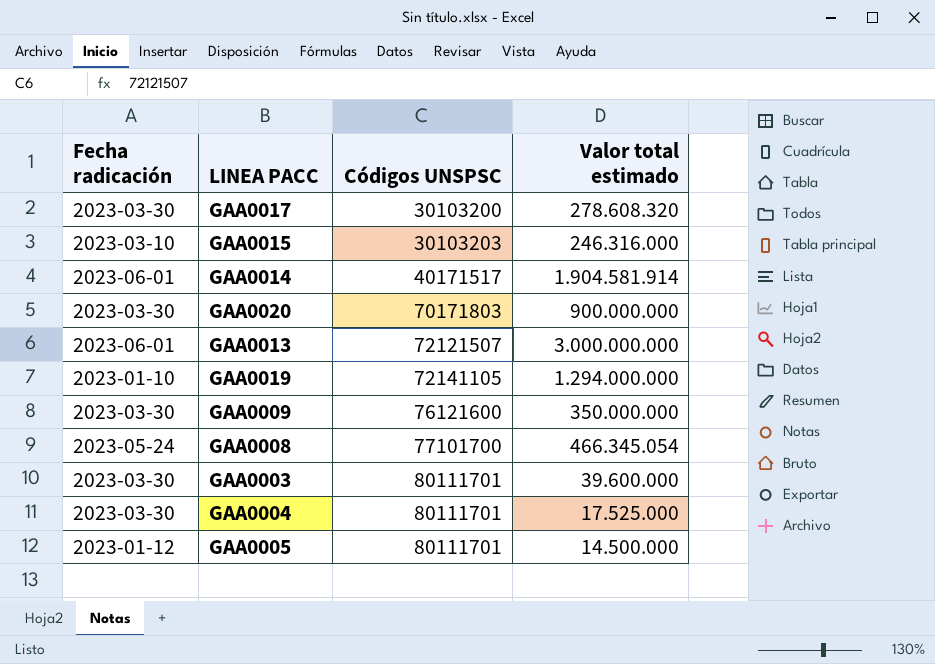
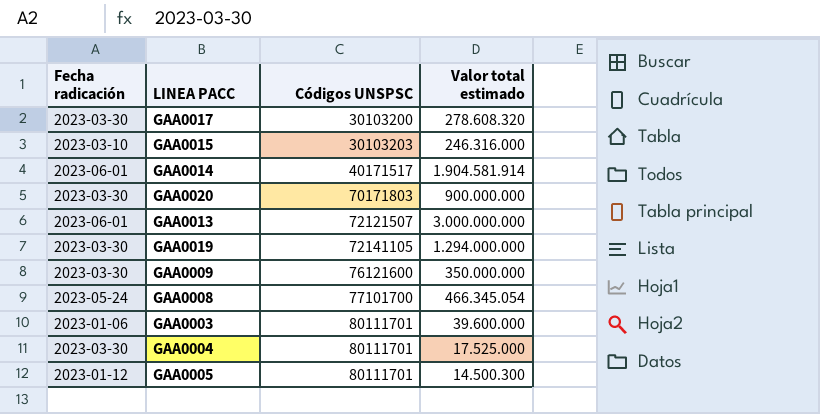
GAA0019 | Fecha radicación: 2023-01-10 -> 2023-03-30
GAA0003 | Fecha radicación: 2023-03-30 -> 2023-01-06
GAA0005 | Valor total estimado: 14.500.000 -> 14.500.300

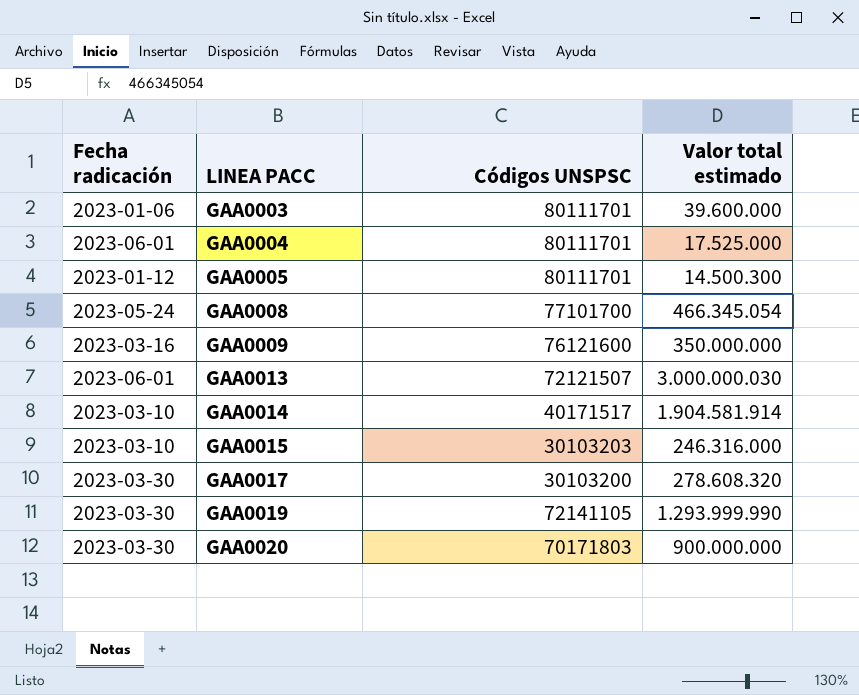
row order: Códigos UNSPSC ascending -> LINEA PACC ascending
GAA0004 | Fecha radicación: 2023-03-30 -> 2023-06-01
GAA0009 | Fecha radicación: 2023-03-30 -> 2023-03-16
GAA0013 | Valor total estimado: 3.000.000.000 -> 3.000.000.030
GAA0014 | Fecha radicación: 2023-06-01 -> 2023-03-10
GAA0019 | Valor total estimado: 1.294.000.000 -> 1.293.999.990

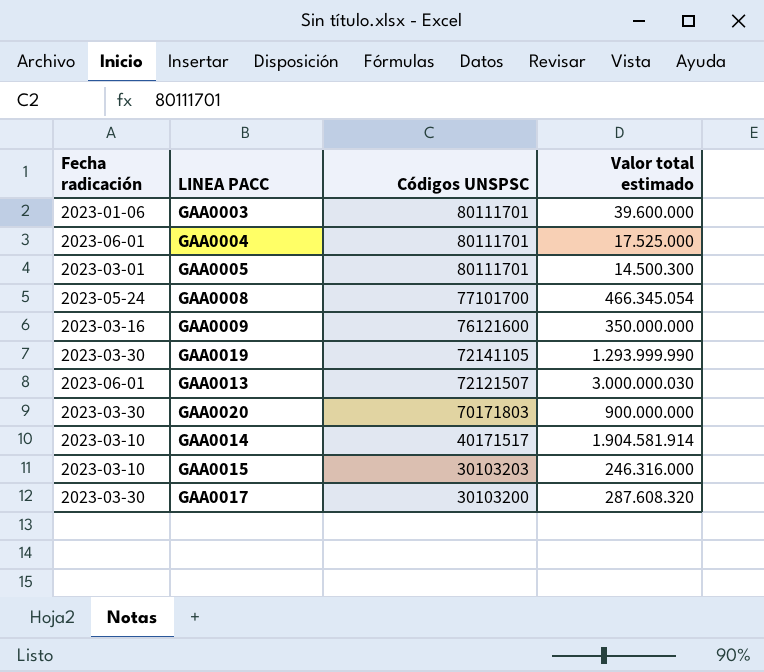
row order: LINEA PACC ascending -> Códigos UNSPSC descending
GAA0005 | Fecha radicación: 2023-01-12 -> 2023-03-01
GAA0017 | Valor total estimado: 278.608.320 -> 287.608.320

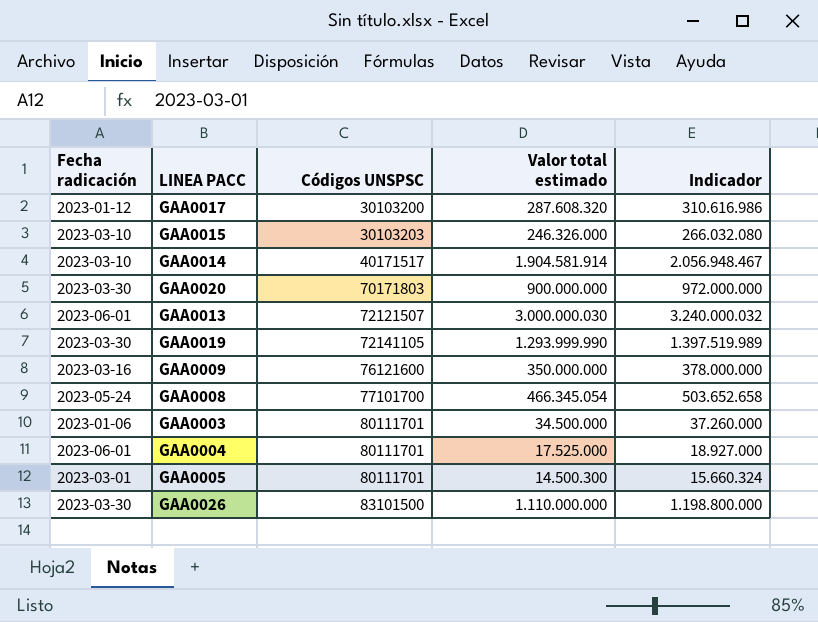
row order: Códigos UNSPSC descending -> Códigos UNSPSC ascending
column Indicador | formula: none -> [Valor total estimado] * 1,08
GAA0017 | Fecha radicación: 2023-03-30 -> 2023-01-12
GAA0015 | Valor total estimado: 246.316.000 -> 246.326.000
GAA0003 | Valor total estimado: 39.600.000 -> 34.500.000
row GAA0026: none -> 2023-03-30 | 83101500 | 1.110.000.000 | 1.198.800.000

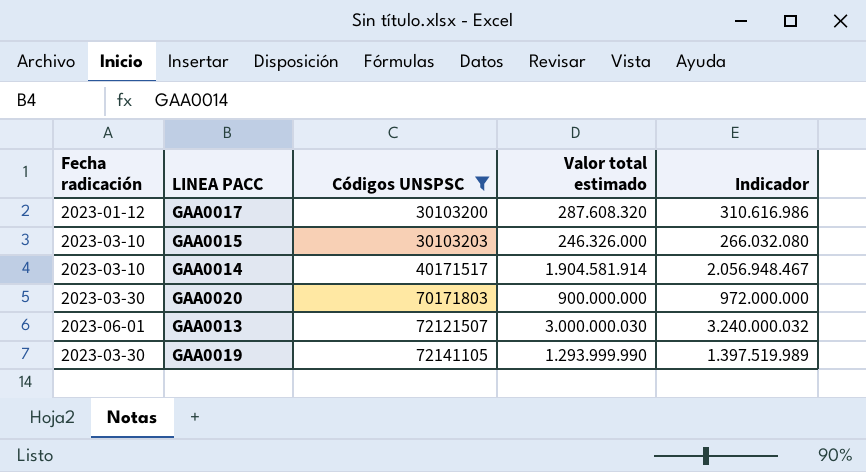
filter: none -> Códigos UNSPSC <= 72141105

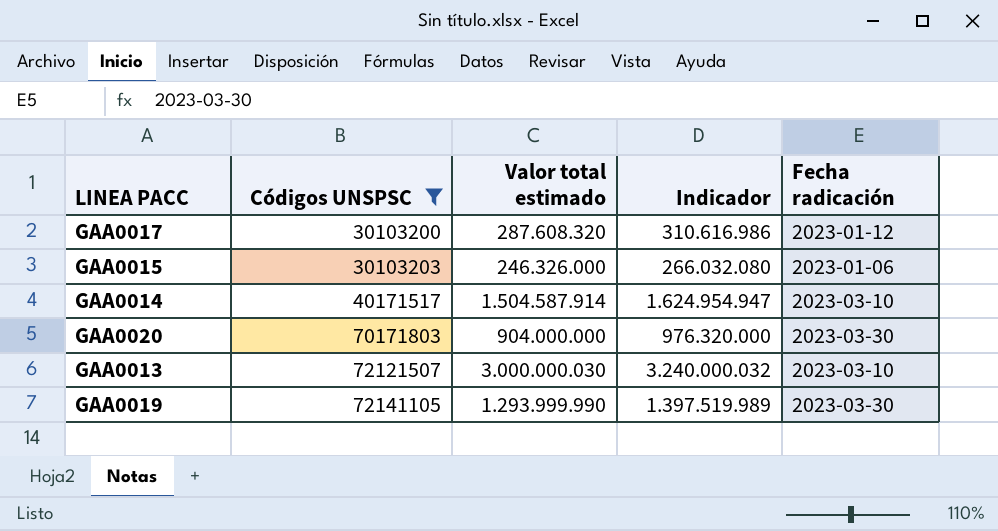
column Fecha radicación | position: 1 -> 5
GAA0015 | Fecha radicación: 2023-03-10 -> 2023-01-06
GAA0014 | Valor total estimado: 1.904.581.914 -> 1.504.587.914
GAA0014 | Indicador: 2.056.948.467 -> 1.624.954.947
GAA0020 | Valor total estimado: 900.000.000 -> 904.000.000
GAA0020 | Indicador: 972.000.000 -> 976.320.000
GAA0013 | Fecha radicación: 2023-06-01 -> 2023-03-10

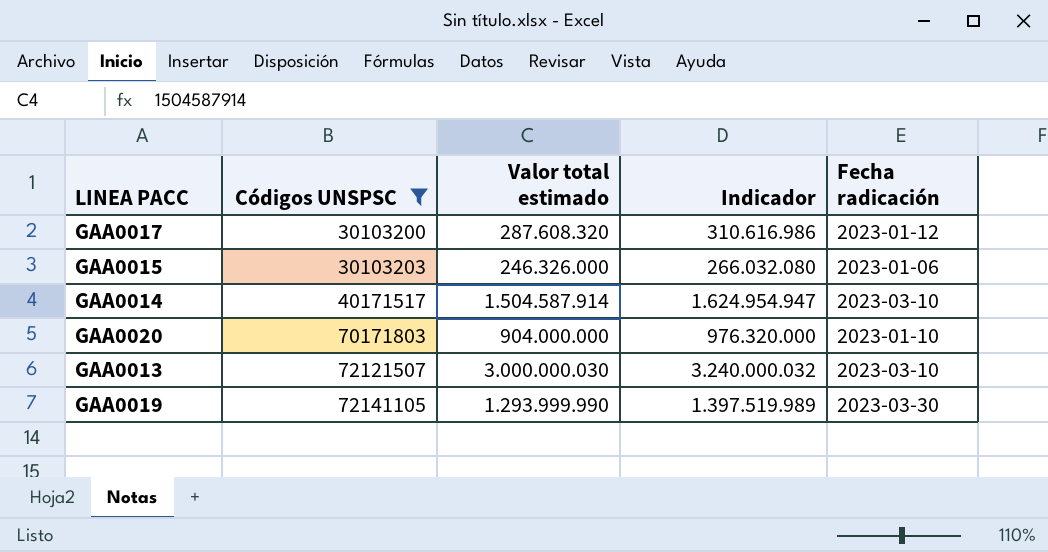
GAA0020 | Fecha radicación: 2023-03-30 -> 2023-01-10

